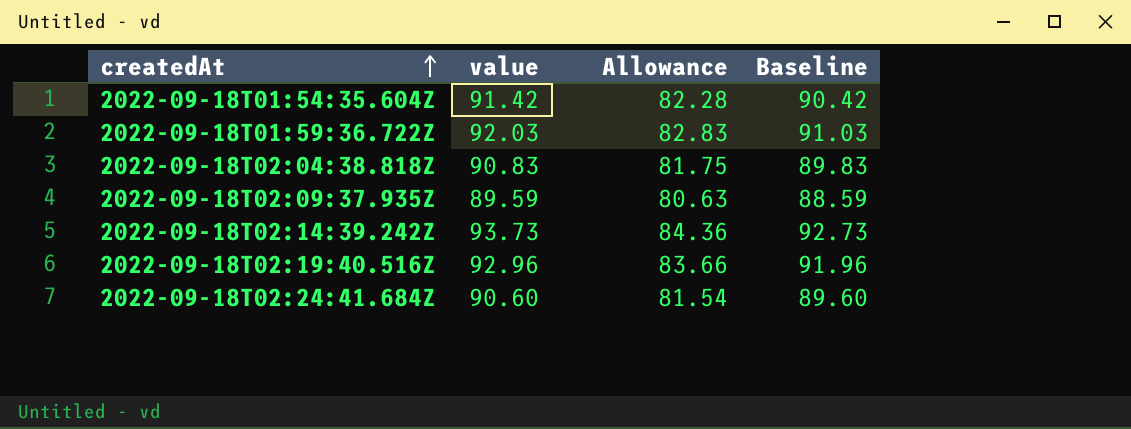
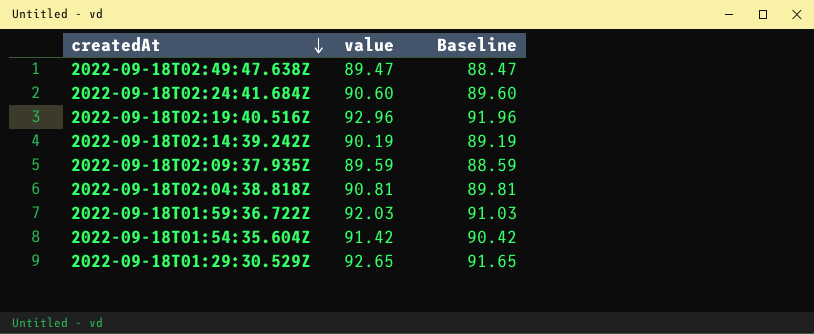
row order: createdAt ascending -> createdAt descending
column Allowance | formula: [value] * 0.9 -> none
row 2022-09-18T02:49:47.638Z: none -> 89.47 | 88.47
2022-09-18T02:14:39.242Z | value: 93.73 -> 90.19
2022-09-18T02:14:39.242Z | Baseline: 92.73 -> 89.19
2022-09-18T02:04:38.818Z | value: 90.83 -> 90.81
2022-09-18T02:04:38.818Z | Baseline: 89.83 -> 89.81
row 2022-09-18T01:29:30.529Z: none -> 92.65 | 91.65

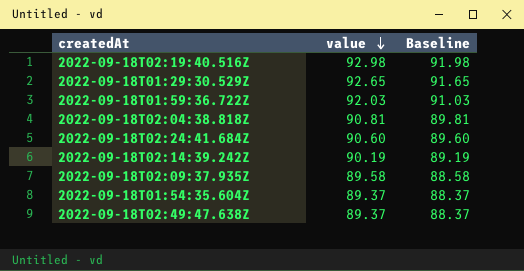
row order: createdAt descending -> value descending
2022-09-18T02:19:40.516Z | value: 92.96 -> 92.98
2022-09-18T02:19:40.516Z | Baseline: 91.96 -> 91.98
2022-09-18T02:09:37.935Z | value: 89.59 -> 89.58
2022-09-18T02:09:37.935Z | Baseline: 88.59 -> 88.58
2022-09-18T01:54:35.604Z | value: 91.42 -> 89.37
2022-09-18T01:54:35.604Z | Baseline: 90.42 -> 88.37
2022-09-18T02:49:47.638Z | value: 89.47 -> 89.37
2022-09-18T02:49:47.638Z | Baseline: 88.47 -> 88.37

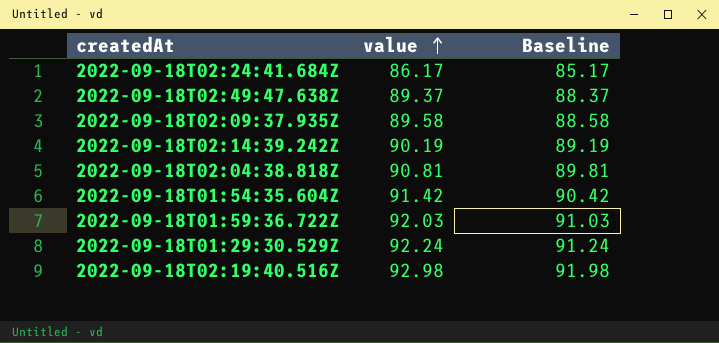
row order: value descending -> value ascending
2022-09-18T02:24:41.684Z | value: 90.60 -> 86.17
2022-09-18T02:24:41.684Z | Baseline: 89.60 -> 85.17
2022-09-18T01:54:35.604Z | value: 89.37 -> 91.42
2022-09-18T01:54:35.604Z | Baseline: 88.37 -> 90.42
2022-09-18T01:29:30.529Z | value: 92.65 -> 92.24
2022-09-18T01:29:30.529Z | Baseline: 91.65 -> 91.24

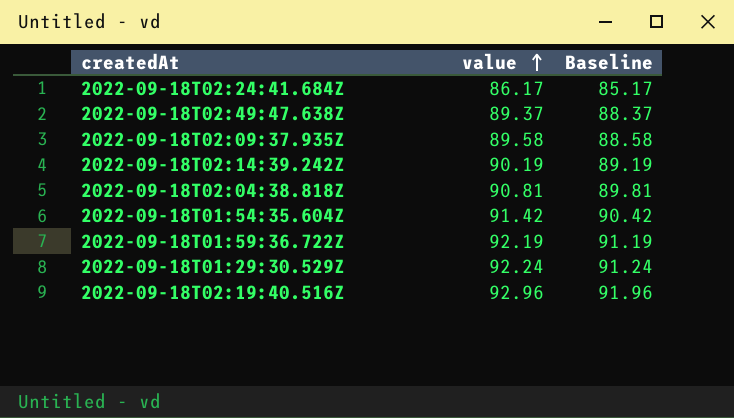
2022-09-18T01:59:36.722Z | value: 92.03 -> 92.19
2022-09-18T01:59:36.722Z | Baseline: 91.03 -> 91.19
2022-09-18T02:19:40.516Z | value: 92.98 -> 92.96
2022-09-18T02:19:40.516Z | Baseline: 91.98 -> 91.96

